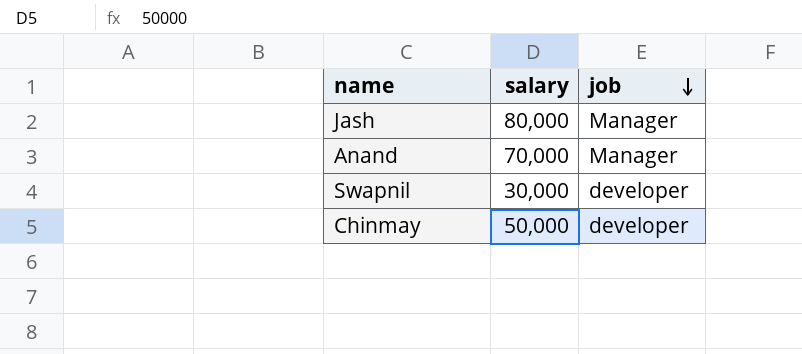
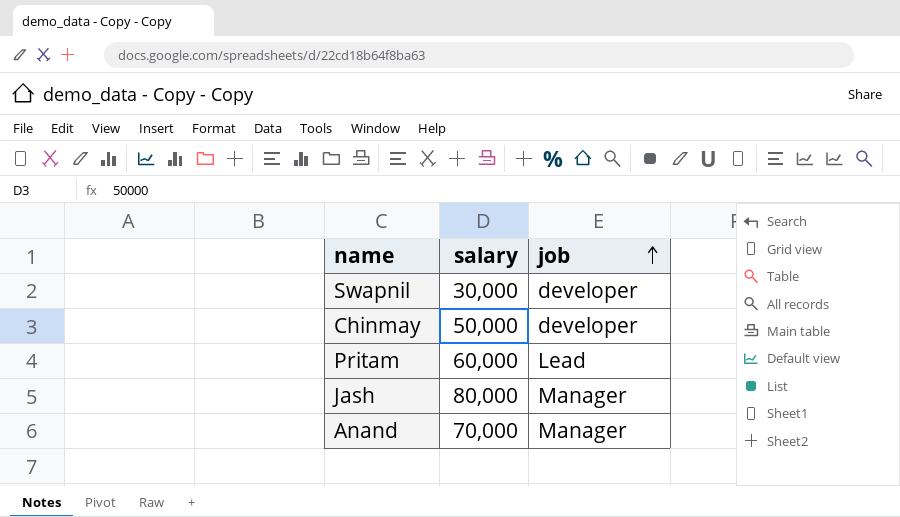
row order: job descending -> job ascending
row Pritam: none -> 60,000 | Lead

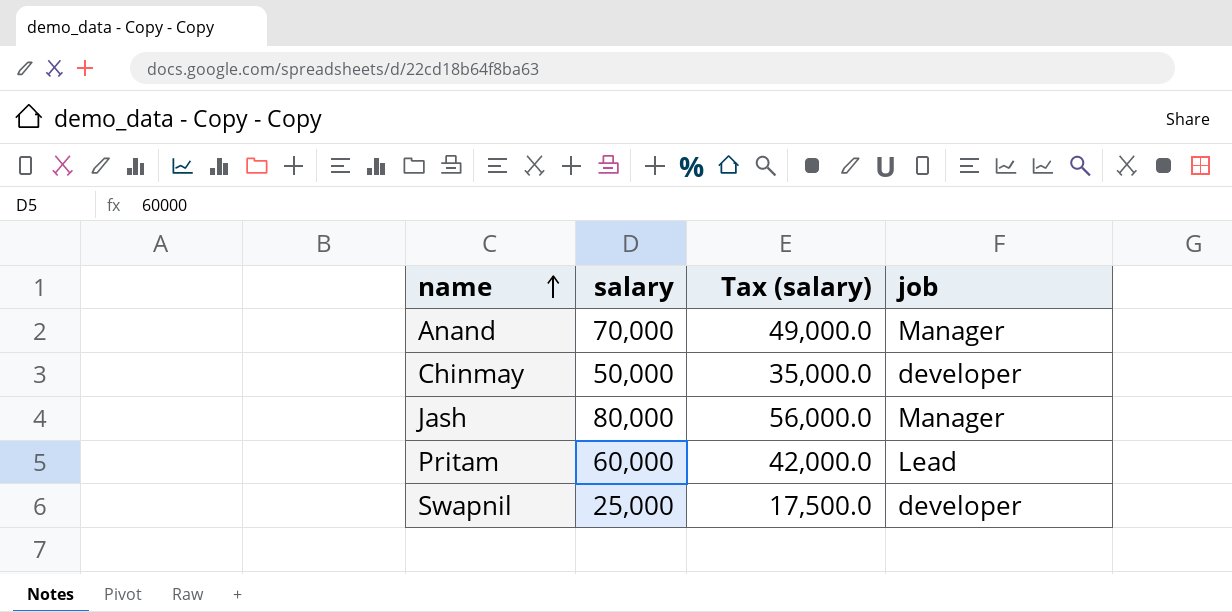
row order: job ascending -> name ascending
column Tax (salary) | formula: none -> [salary] * 0.7
Swapnil | salary: 30,000 -> 25,000

